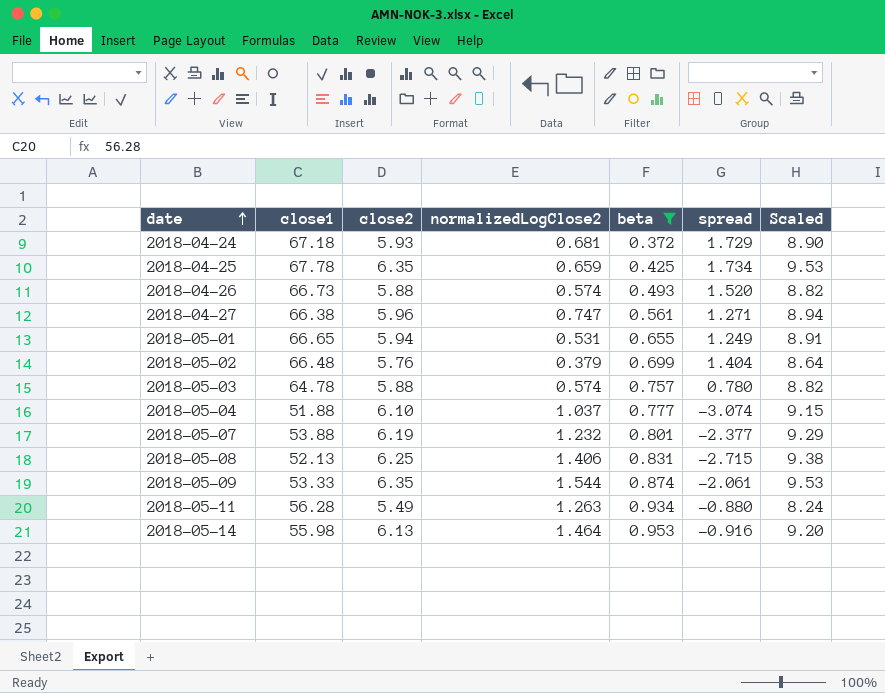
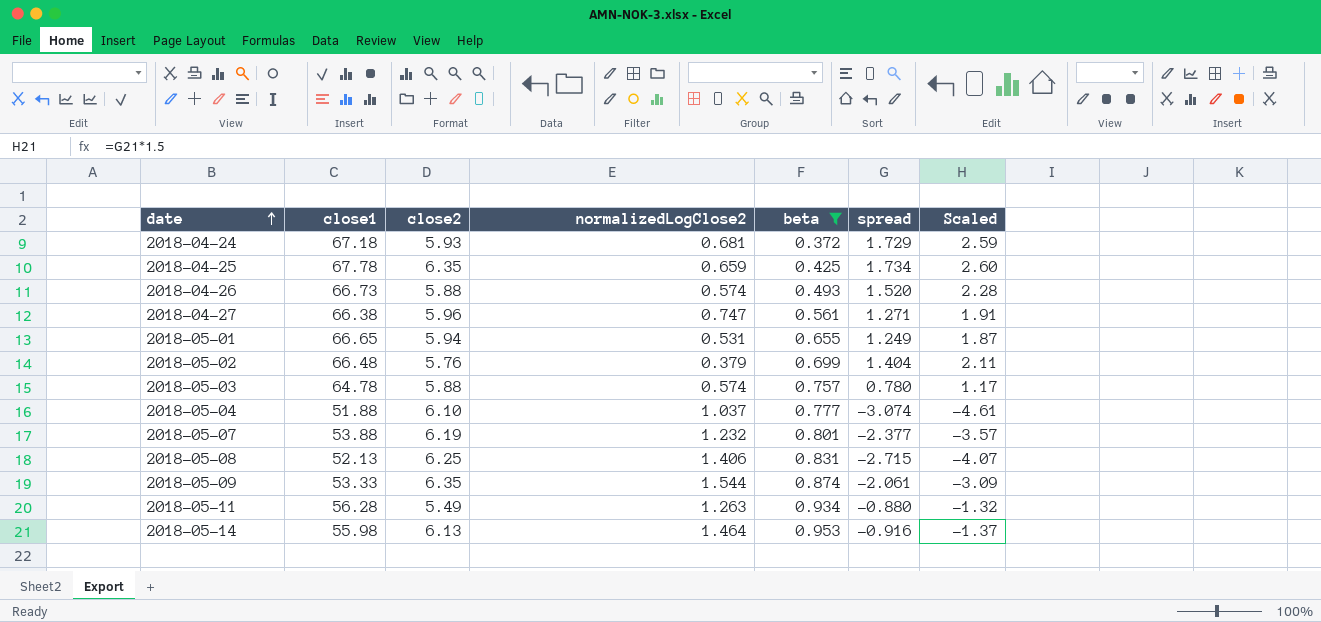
column Scaled | formula: [close2] * 1.5 -> [spread] * 1.5

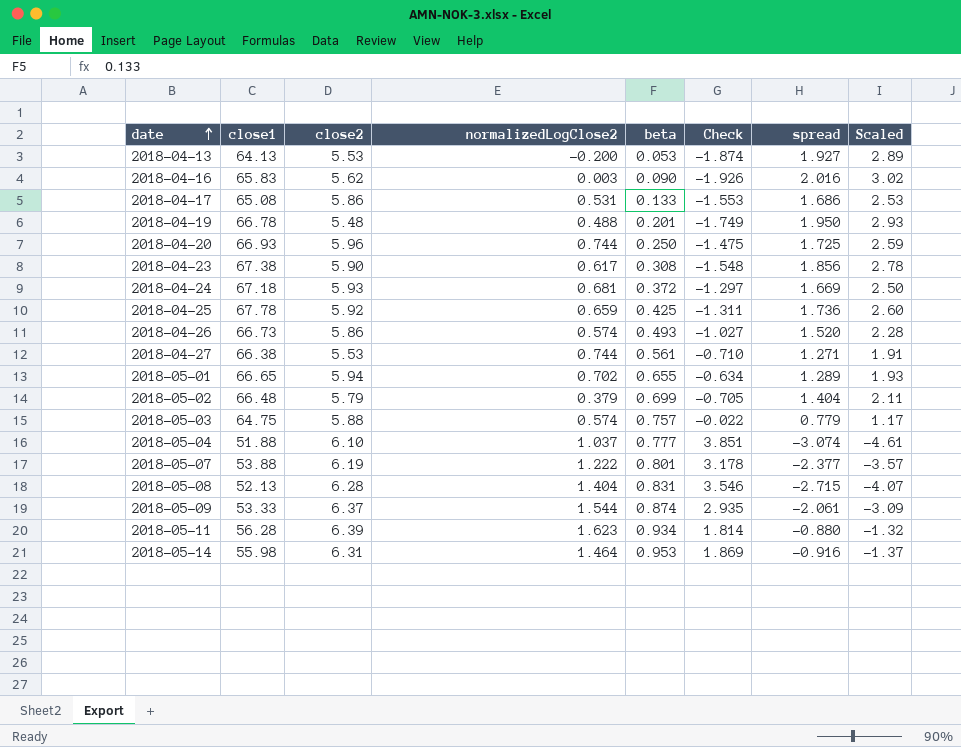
filter: beta >= 0.372 -> none
column Check | formula: none -> [beta] - [spread]
2018-04-24 | spread: 1.729 -> 1.669
2018-04-24 | Scaled: 2.59 -> 2.50
2018-04-25 | close2: 6.35 -> 5.92
2018-04-25 | spread: 1.734 -> 1.736
2018-04-26 | close2: 5.88 -> 5.86
2018-04-27 | close2: 5.96 -> 5.53
2018-04-27 | normalizedLogClose2: 0.747 -> 0.744
2018-05-01 | normalizedLogClose2: 0.531 -> 0.702
2018-05-01 | spread: 1.249 -> 1.289
2018-05-01 | Scaled: 1.87 -> 1.93
2018-05-02 | close2: 5.76 -> 5.79
2018-05-03 | close1: 64.78 -> 64.75
2018-05-03 | spread: 0.780 -> 0.779
2018-05-07 | normalizedLogClose2: 1.232 -> 1.222
2018-05-08 | close2: 6.25 -> 6.28
2018-05-08 | normalizedLogClose2: 1.406 -> 1.404
2018-05-09 | close2: 6.35 -> 6.37
2018-05-11 | close2: 5.49 -> 6.39
2018-05-11 | normalizedLogClose2: 1.263 -> 1.623
2018-05-14 | close2: 6.13 -> 6.31

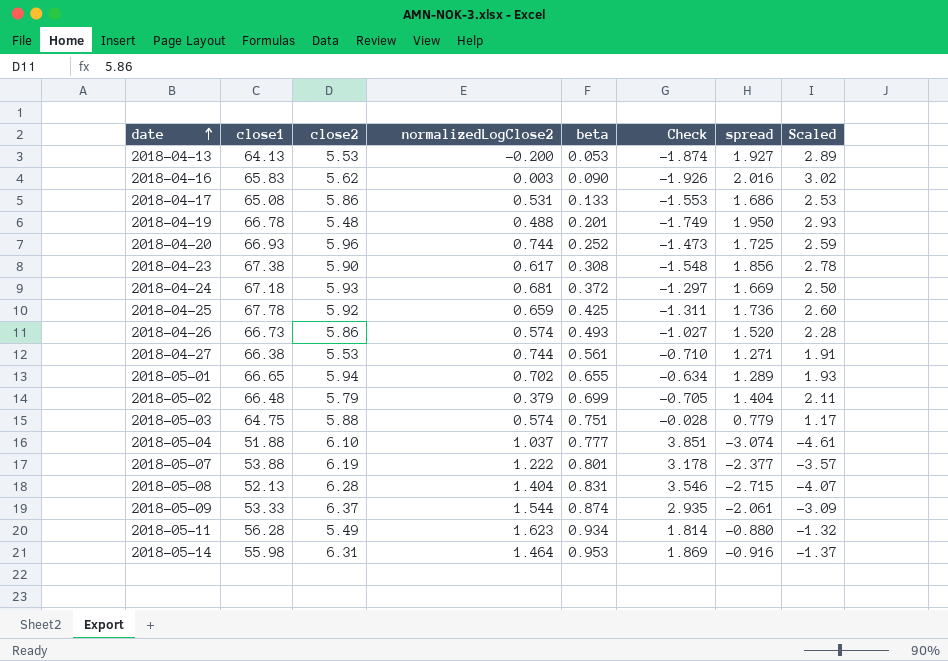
2018-04-20 | beta: 0.250 -> 0.252
2018-04-20 | Check: -1.475 -> -1.473
2018-05-03 | beta: 0.757 -> 0.751
2018-05-03 | Check: -0.022 -> -0.028
2018-05-11 | close2: 6.39 -> 5.49

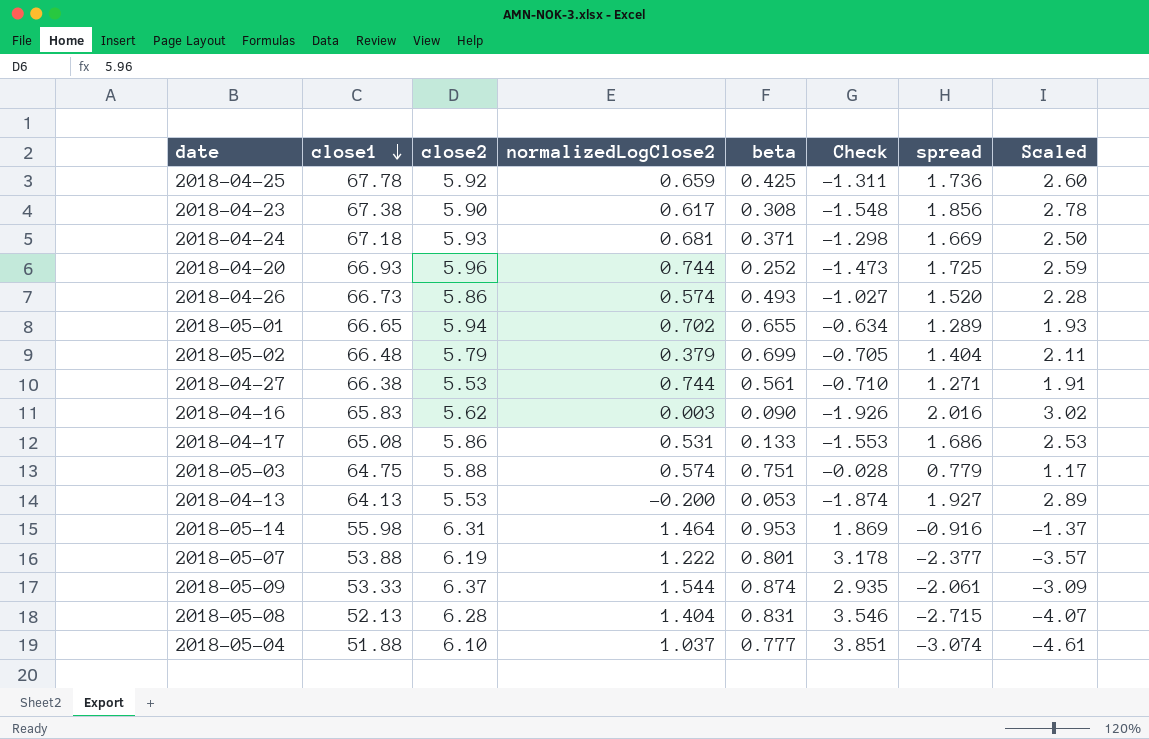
row order: date ascending -> close1 descending
row 2018-04-19: 66.78 | 5.48 | 0.488 | 0.201 | -1.749 | 1.950 | 2.93 -> none
row 2018-05-11: 56.28 | 5.49 | 1.623 | 0.934 | 1.814 | -0.880 | -1.32 -> none
2018-04-24 | beta: 0.372 -> 0.371
2018-04-24 | Check: -1.297 -> -1.298

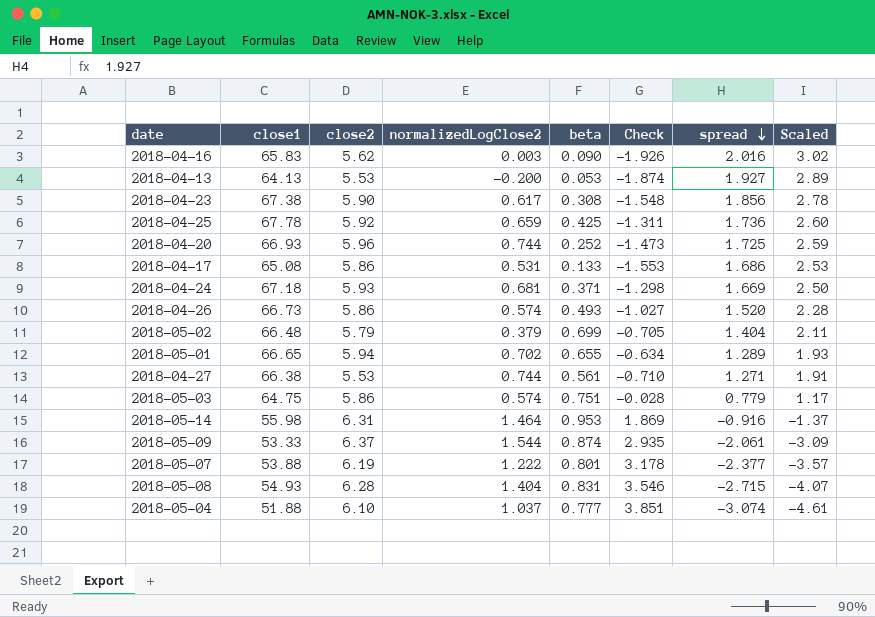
row order: close1 descending -> spread descending
2018-05-03 | close2: 5.88 -> 5.86
2018-05-08 | close1: 52.13 -> 54.93

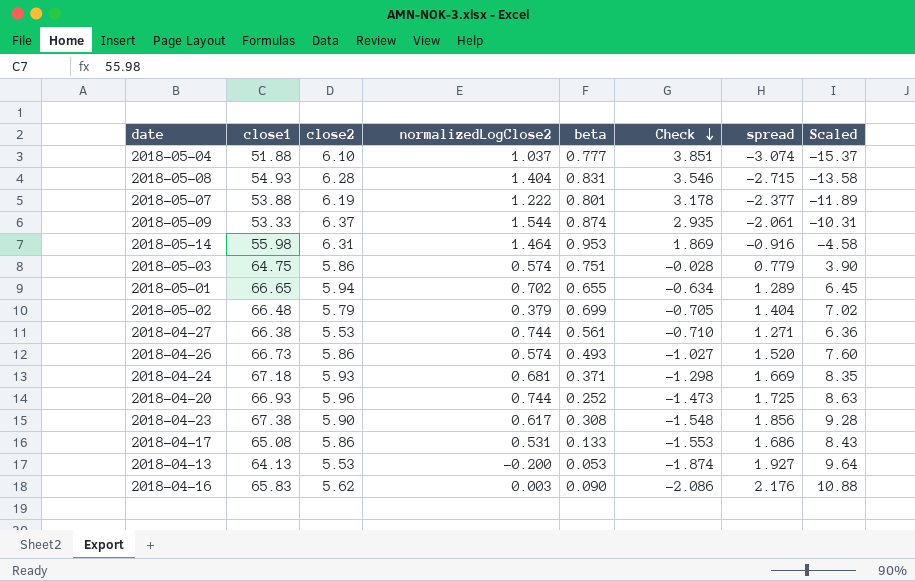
row order: spread descending -> Check descending
column Scaled | formula: [spread] * 1.5 -> [spread] * 5
row 2018-04-25: 67.78 | 5.92 | 0.659 | 0.425 | -1.311 | 1.736 | 2.60 -> none
2018-04-16 | Check: -1.926 -> -2.086
2018-04-16 | spread: 2.016 -> 2.176

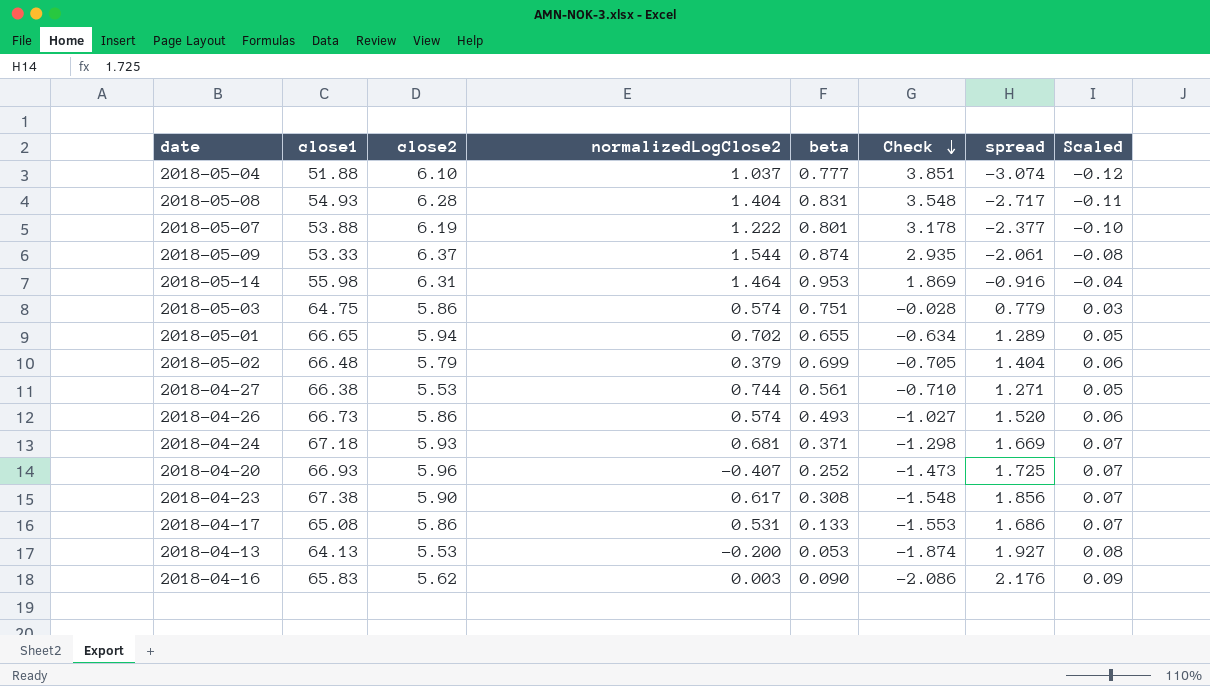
column Scaled | formula: [spread] * 5 -> [spread] * 0.04
2018-05-08 | Check: 3.546 -> 3.548
2018-05-08 | spread: -2.715 -> -2.717
2018-04-20 | normalizedLogClose2: 0.744 -> -0.407

